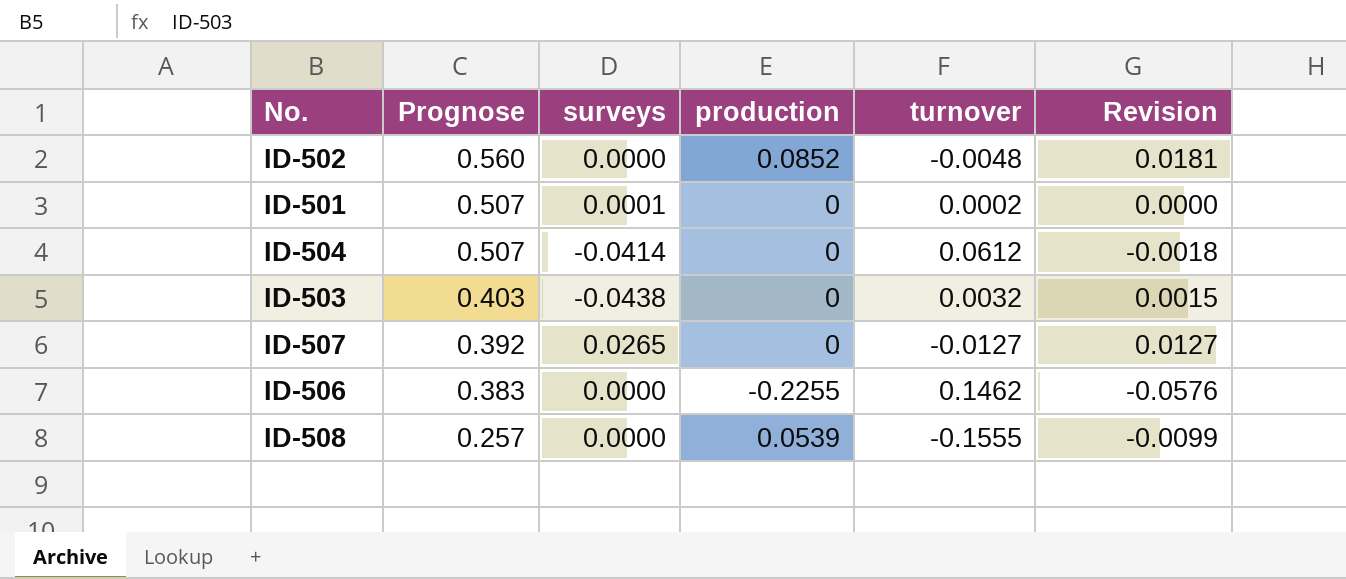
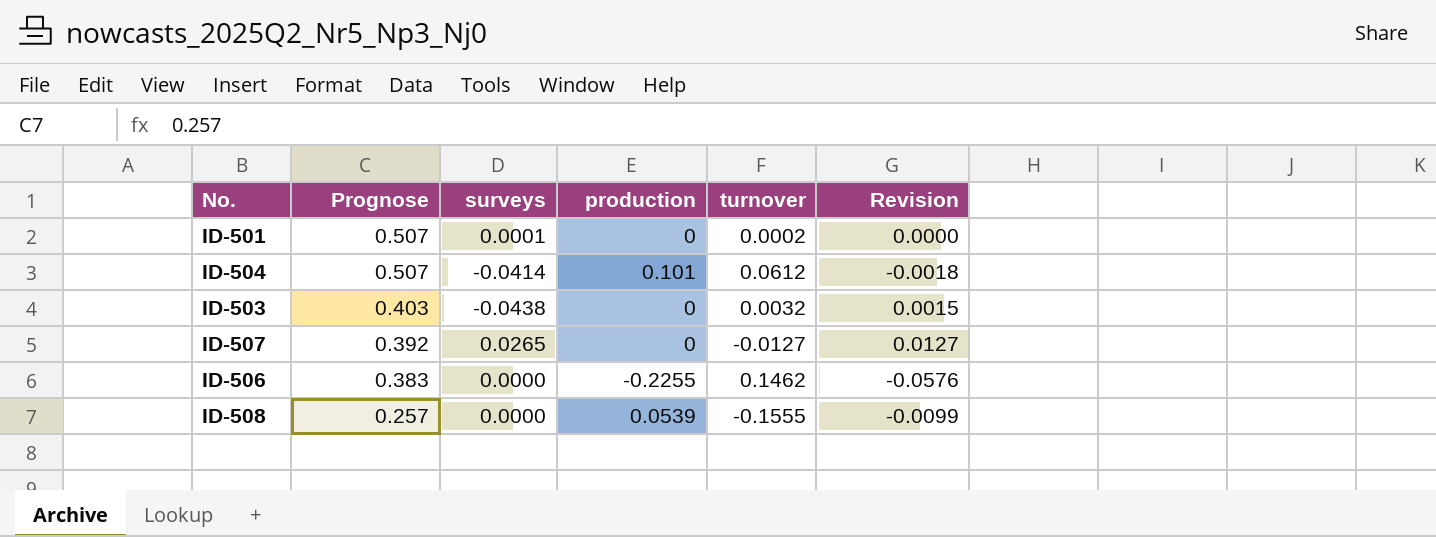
row ID-502: 0.560 | 0.0000 | 0.0852 | -0.0048 | 0.0181 -> none
ID-504 | production: 0 -> 0.101

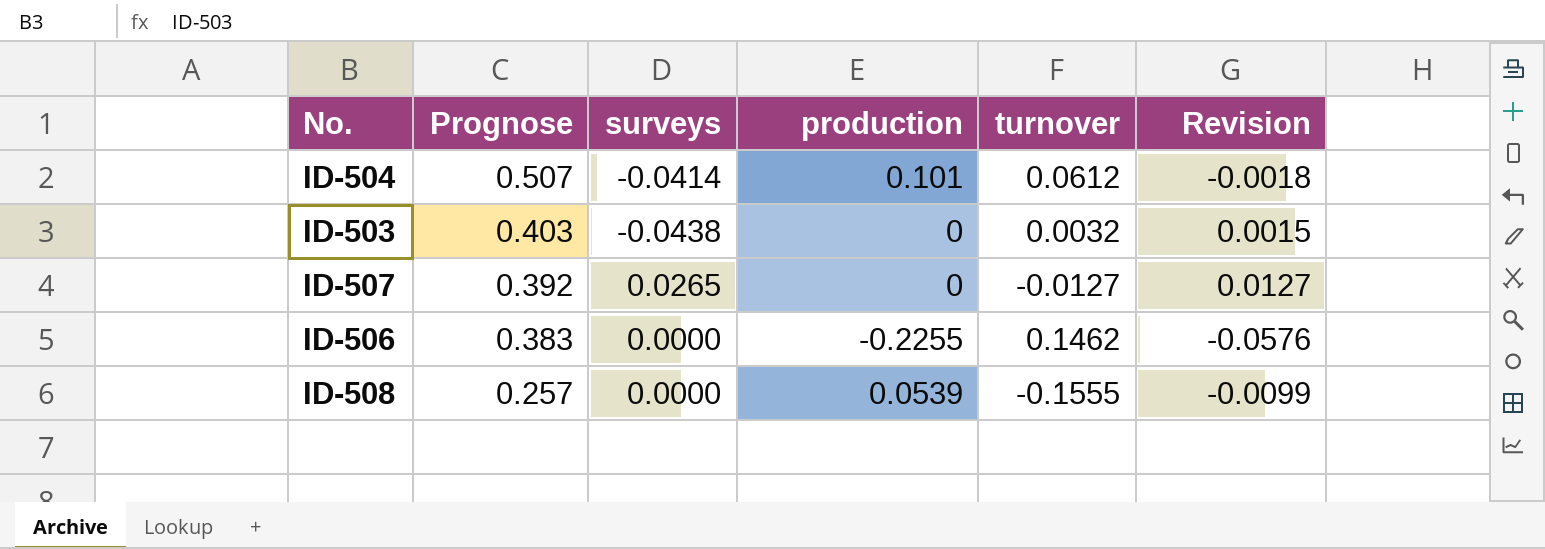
row ID-501: 0.507 | 0.0001 | 0 | 0.0002 | 0.0000 -> none

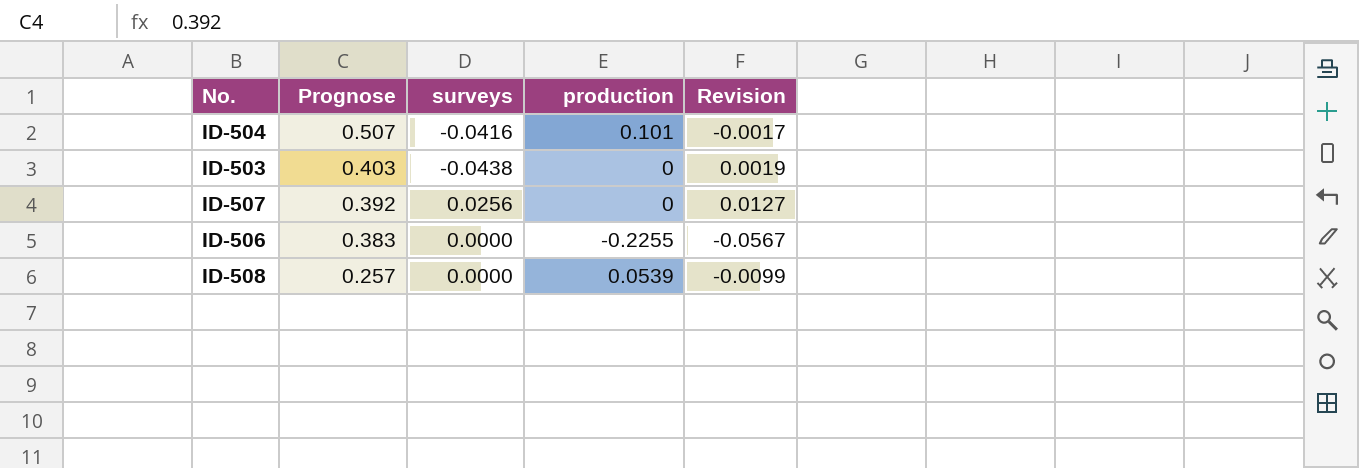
column turnover | position: 5 -> none
ID-504 | surveys: -0.0414 -> -0.0416
ID-504 | Revision: -0.0018 -> -0.0017
ID-503 | Revision: 0.0015 -> 0.0019
ID-507 | surveys: 0.0265 -> 0.0256
ID-506 | Revision: -0.0576 -> -0.0567

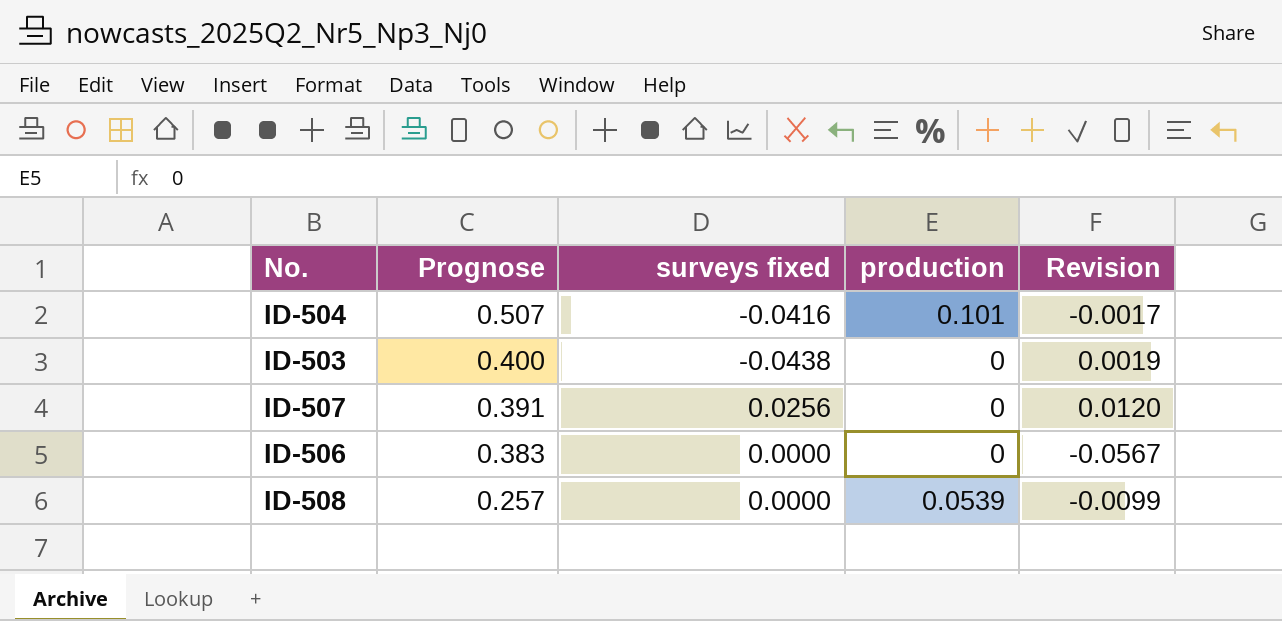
column name: surveys -> surveys fixed
ID-503 | Prognose: 0.403 -> 0.400
ID-507 | Prognose: 0.392 -> 0.391
ID-507 | Revision: 0.0127 -> 0.0120
ID-506 | production: -0.2255 -> 0

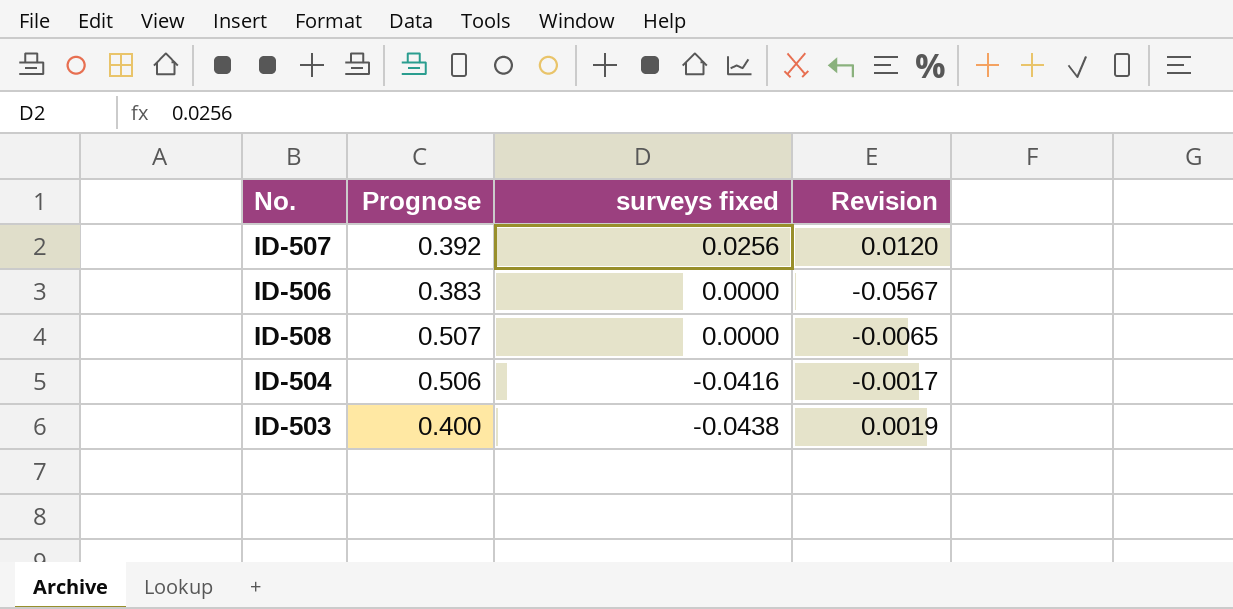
row order: Prognose descending -> surveys fixed descending
column production | position: 4 -> none
ID-507 | Prognose: 0.391 -> 0.392
ID-508 | Prognose: 0.257 -> 0.507
ID-508 | Revision: -0.0099 -> -0.0065
ID-504 | Prognose: 0.507 -> 0.506

